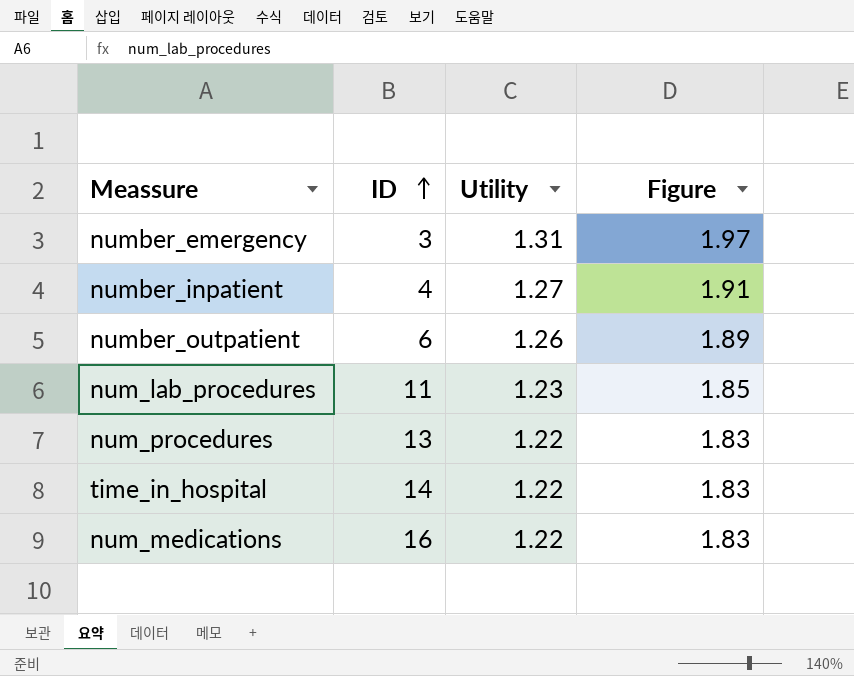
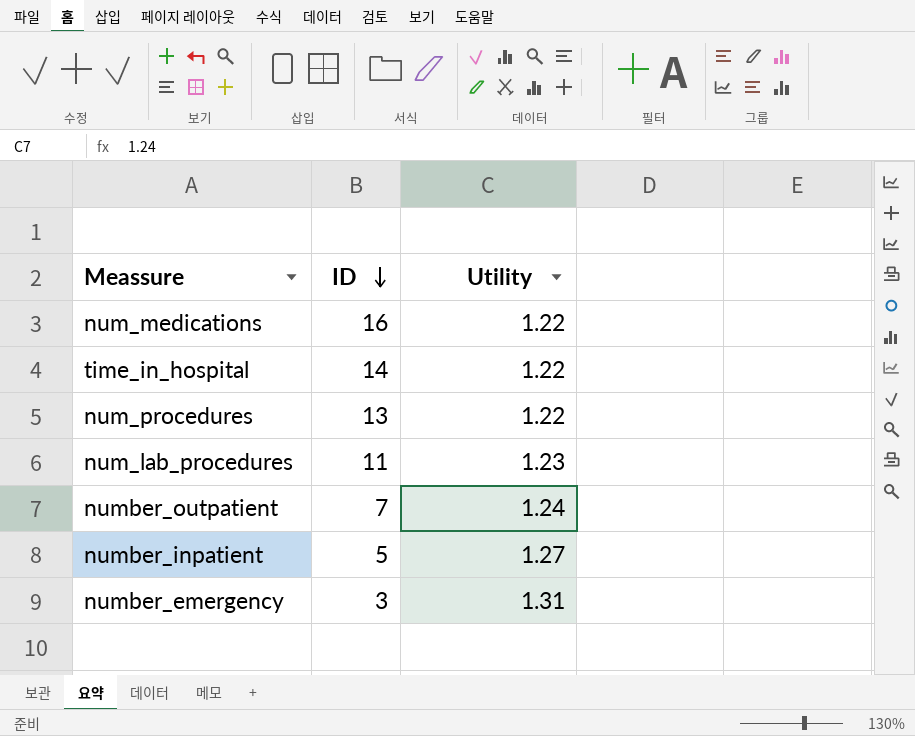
row order: ID ascending -> ID descending
column Figure | formula: [Utility] * 1.5 -> none
number_outpatient | ID: 6 -> 7
number_outpatient | Utility: 1.26 -> 1.24
number_inpatient | ID: 4 -> 5

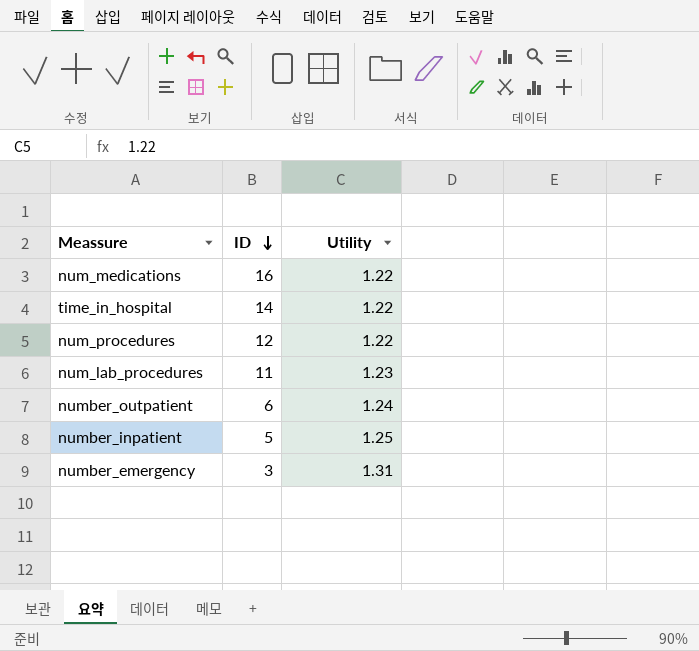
num_procedures | ID: 13 -> 12
number_outpatient | ID: 7 -> 6
number_inpatient | Utility: 1.27 -> 1.25

